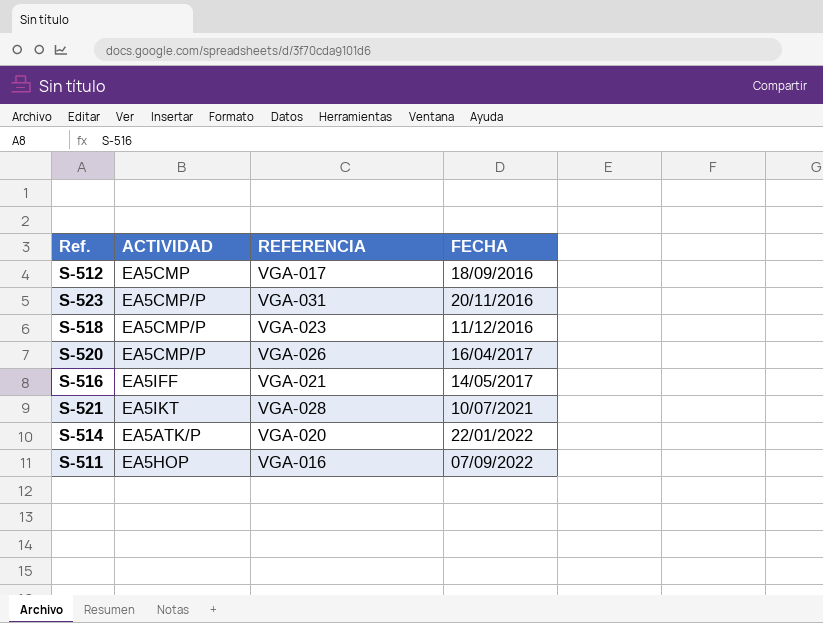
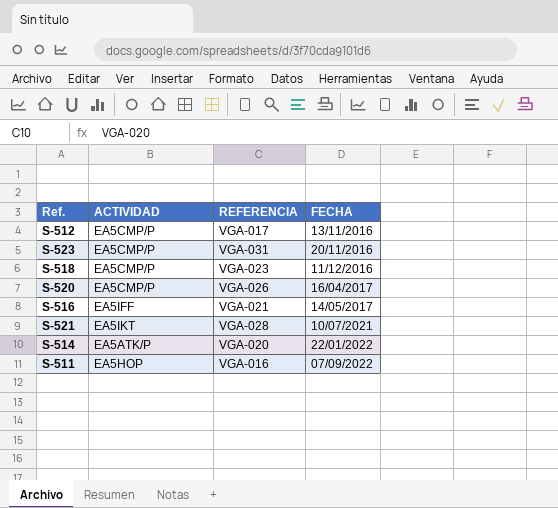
S-512 | ACTIVIDAD: EA5CMP -> EA5CMP/P
S-512 | FECHA: 18/09/2016 -> 13/11/2016

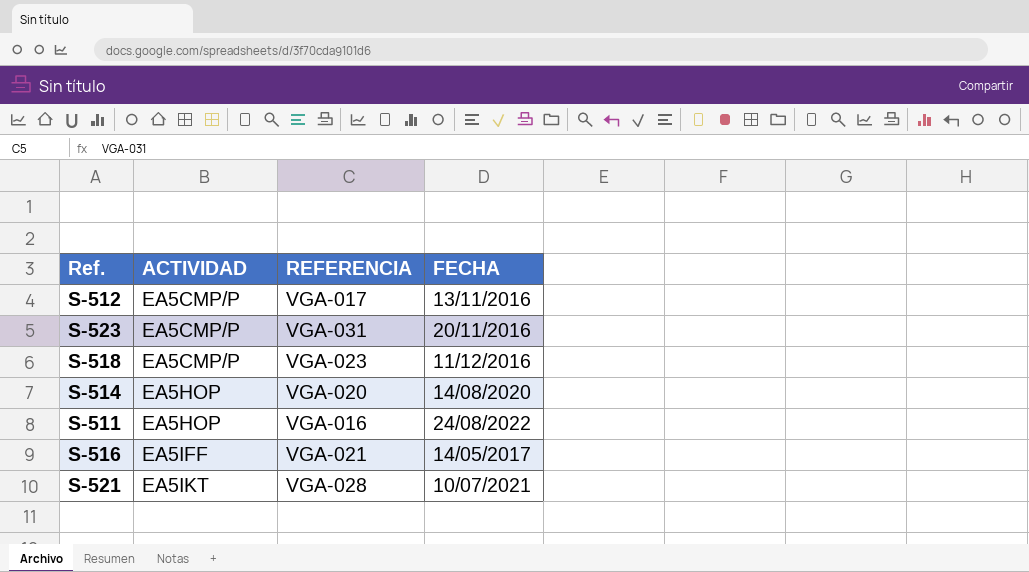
row order: FECHA ascending -> ACTIVIDAD ascending
row S-520: EA5CMP/P | VGA-026 | 16/04/2017 -> none
S-514 | ACTIVIDAD: EA5ATK/P -> EA5HOP
S-514 | FECHA: 22/01/2022 -> 14/08/2020
S-511 | FECHA: 07/09/2022 -> 24/08/2022

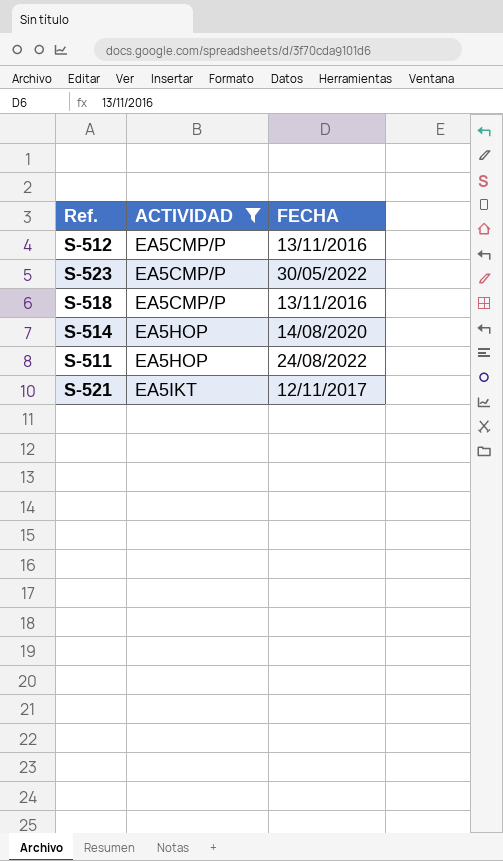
filter: none -> ACTIVIDAD != EA5IFF
column REFERENCIA | position: 3 -> none
S-523 | FECHA: 20/11/2016 -> 30/05/2022
S-518 | FECHA: 11/12/2016 -> 13/11/2016
S-521 | FECHA: 10/07/2021 -> 12/11/2017

